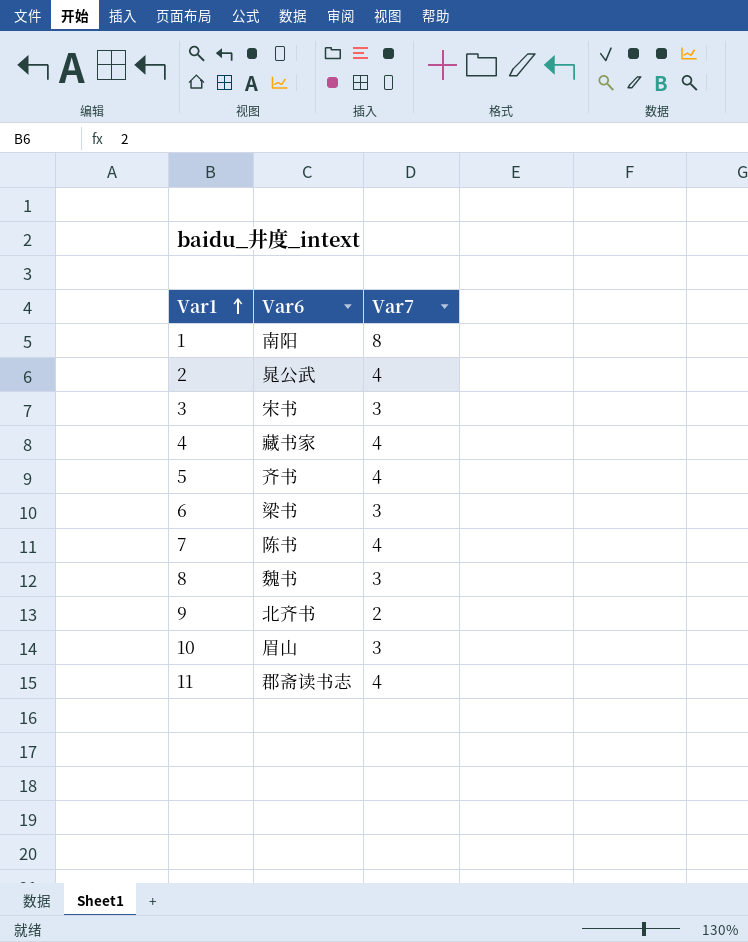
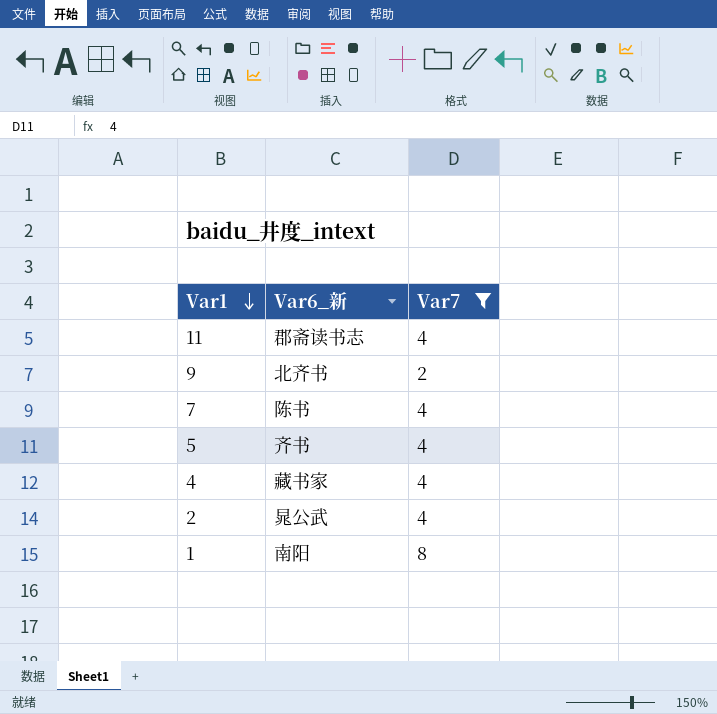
filter: none -> Var7 != 3
row order: Var1 ascending -> Var1 descending
column name: Var6 -> Var6_新

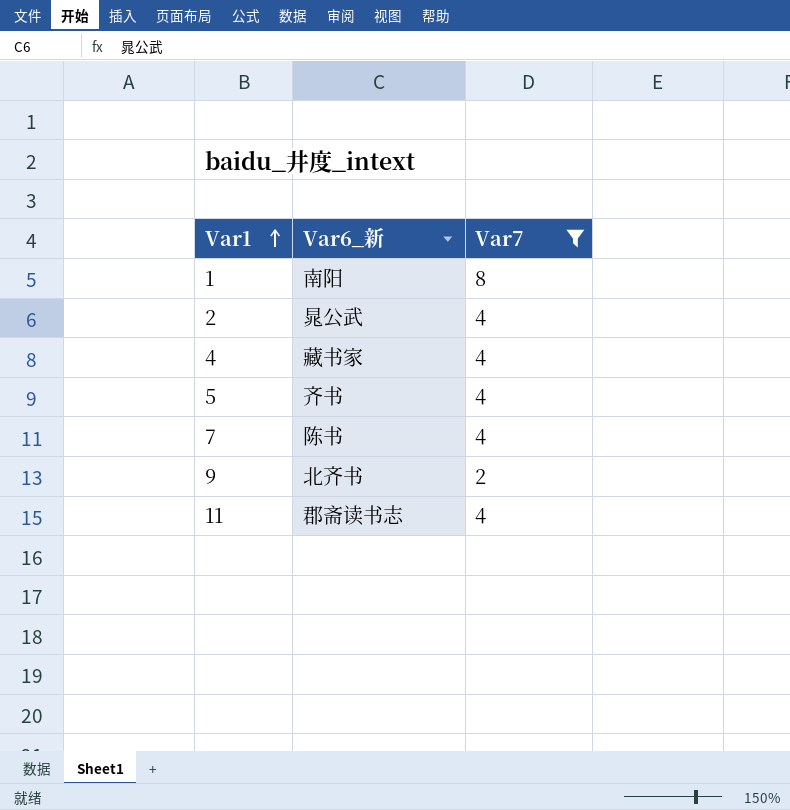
row order: Var1 descending -> Var1 ascending

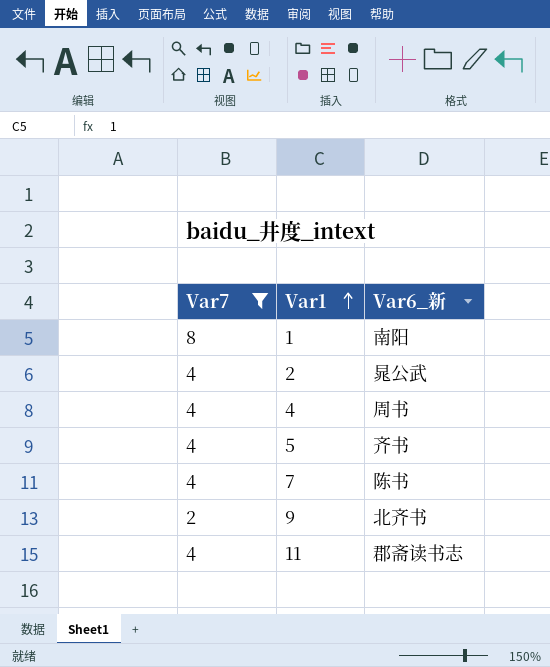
column Var7 | position: 3 -> 1
4 | Var6_新: 藏书家 -> 周书

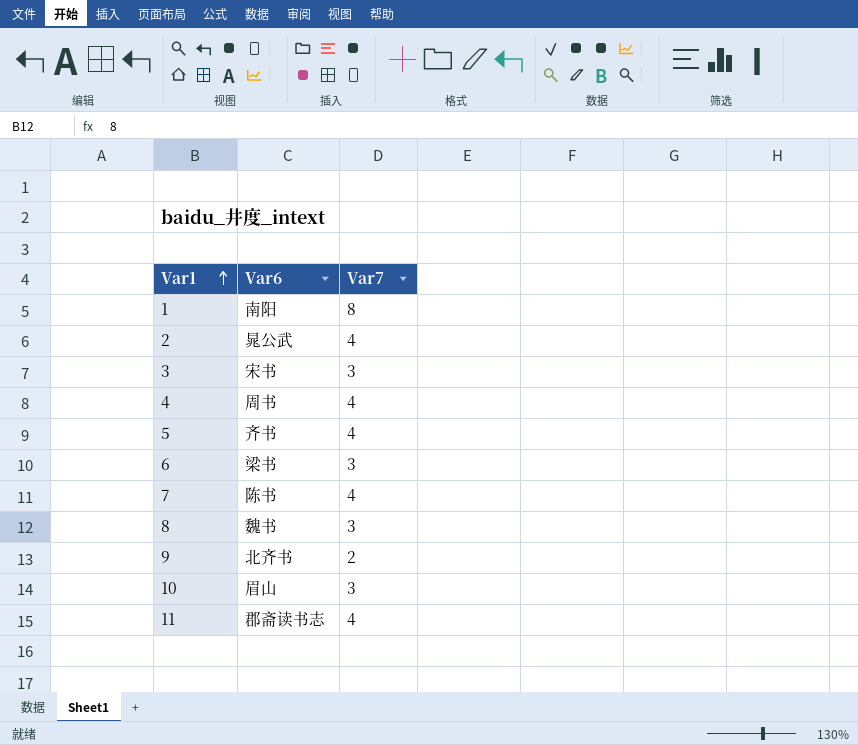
filter: Var7 != 3 -> none
column name: Var6_新 -> Var6
column Var7 | position: 1 -> 3

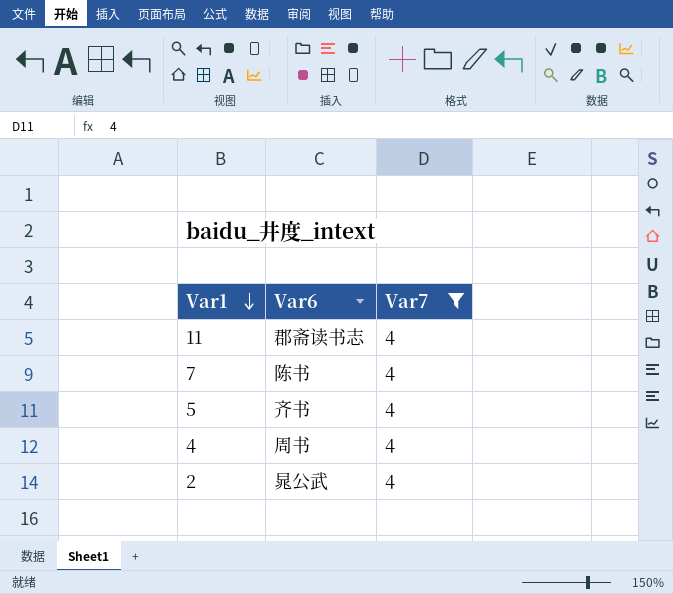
filter: none -> Var7 = 4
row order: Var1 ascending -> Var1 descending

